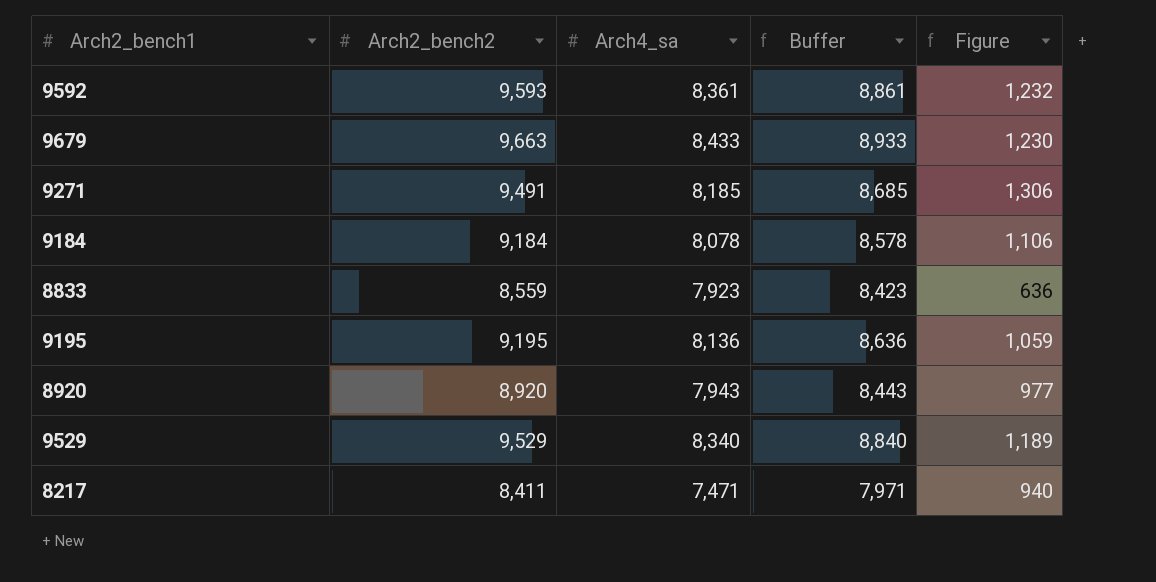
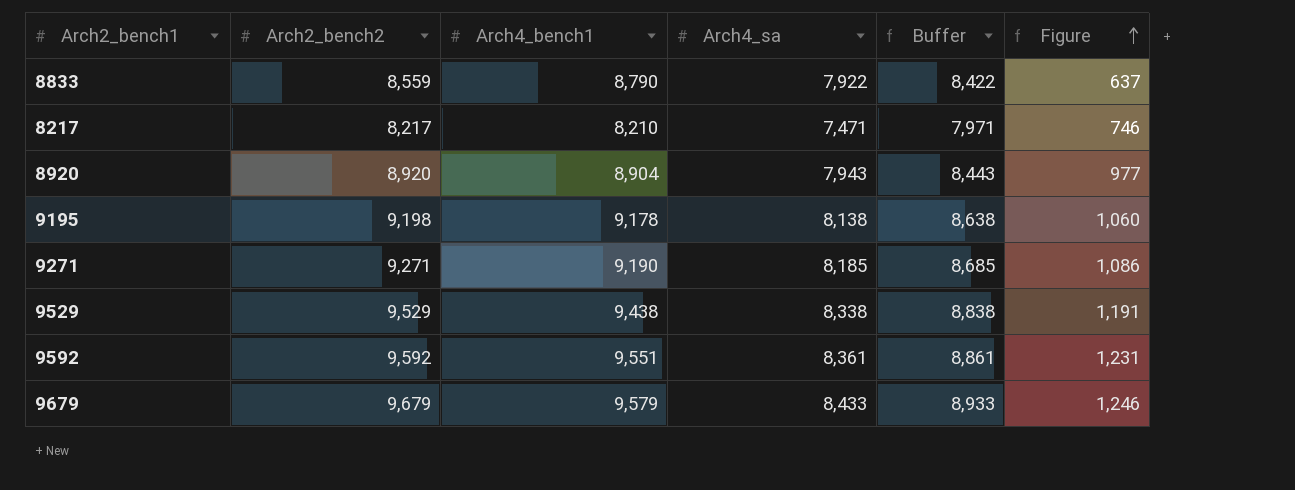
row order: none -> Figure ascending
column Arch4_bench1 | position: none -> 3
row 9184: 9,184 | 8,078 | 8,578 | 1,106 -> none
8833 | Arch4_sa: 7,923 -> 7,922
8833 | Buffer: 8,423 -> 8,422
8833 | Figure: 636 -> 637
8217 | Arch2_bench2: 8,411 -> 8,217
8217 | Figure: 940 -> 746
9195 | Arch2_bench2: 9,195 -> 9,198
9195 | Arch4_sa: 8,136 -> 8,138
9195 | Buffer: 8,636 -> 8,638
9195 | Figure: 1,059 -> 1,060
9271 | Arch2_bench2: 9,491 -> 9,271
9271 | Figure: 1,306 -> 1,086
9529 | Arch4_sa: 8,340 -> 8,338
9529 | Buffer: 8,840 -> 8,838
9529 | Figure: 1,189 -> 1,191
9592 | Arch2_bench2: 9,593 -> 9,592
9592 | Figure: 1,232 -> 1,231
9679 | Arch2_bench2: 9,663 -> 9,679
9679 | Figure: 1,230 -> 1,246

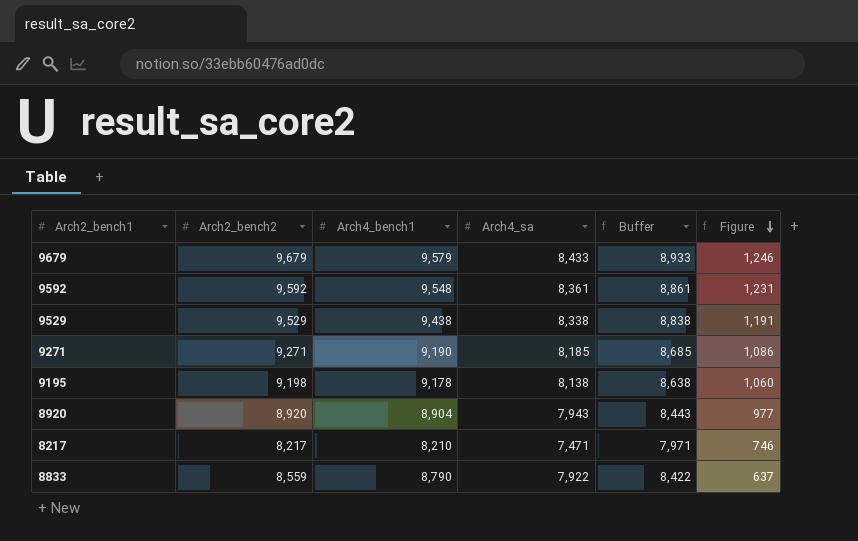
row order: Figure ascending -> Figure descending
9592 | Arch4_bench1: 9,551 -> 9,548

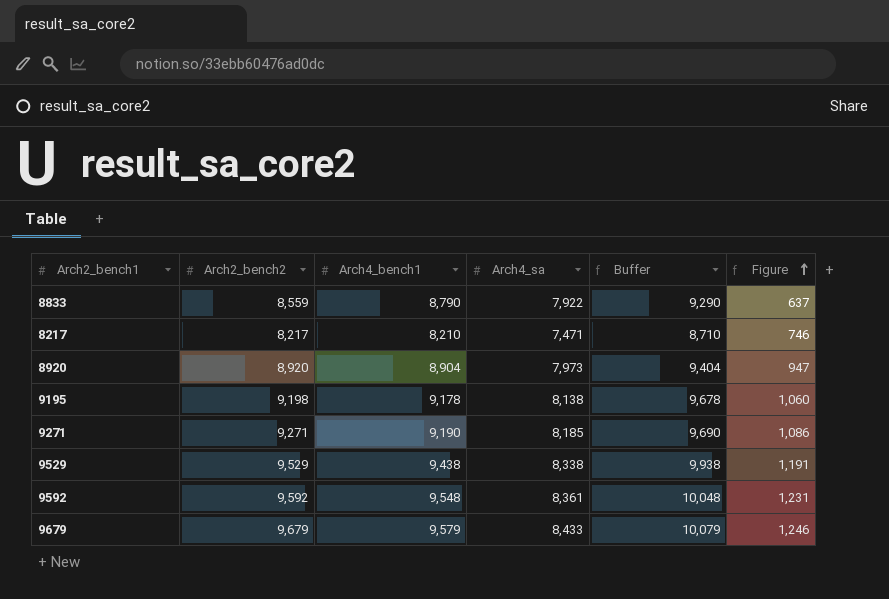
row order: Figure descending -> Figure ascending
column Buffer | formula: [Arch4_sa] + 500 -> [Arch4_bench1] + 500
8920 | Arch4_sa: 7,943 -> 7,973
8920 | Figure: 977 -> 947

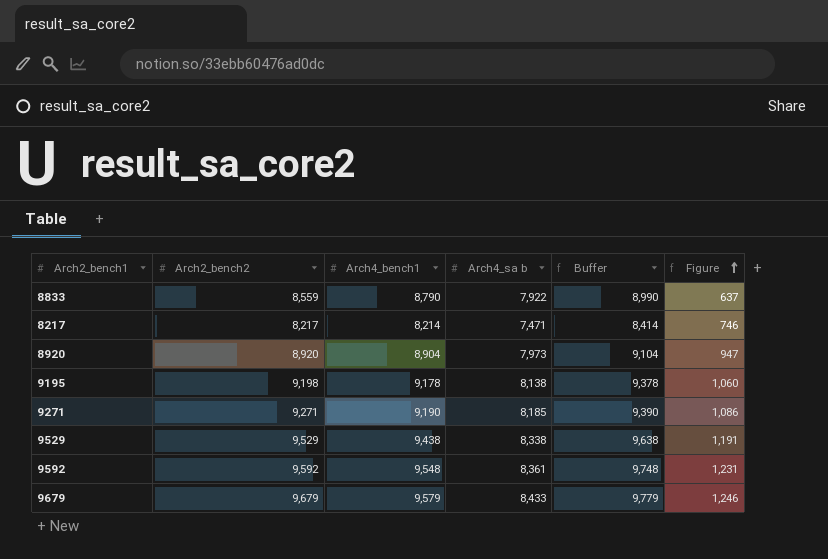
column name: Arch4_sa -> Arch4_sa b
column Buffer | formula: [Arch4_bench1] + 500 -> [Arch4_bench1] + 200
8217 | Arch4_bench1: 8,210 -> 8,214

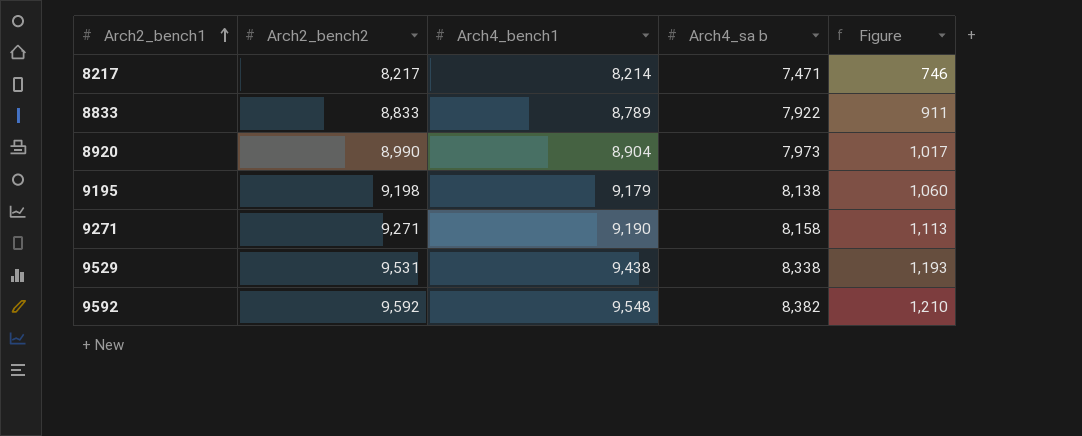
row order: Figure ascending -> Arch2_bench1 ascending
column Buffer | formula: [Arch4_bench1] + 200 -> none
row 9679: 9,679 | 9,579 | 8,433 | 9,779 | 1,246 -> none
8833 | Arch2_bench2: 8,559 -> 8,833
8833 | Arch4_bench1: 8,790 -> 8,789
8833 | Figure: 637 -> 911
8920 | Arch2_bench2: 8,920 -> 8,990
8920 | Figure: 947 -> 1,017
9195 | Arch4_bench1: 9,178 -> 9,179
9271 | Arch4_sa b: 8,185 -> 8,158
9271 | Figure: 1,086 -> 1,113
9529 | Arch2_bench2: 9,529 -> 9,531
9529 | Figure: 1,191 -> 1,193
9592 | Arch4_sa b: 8,361 -> 8,382
9592 | Figure: 1,231 -> 1,210

